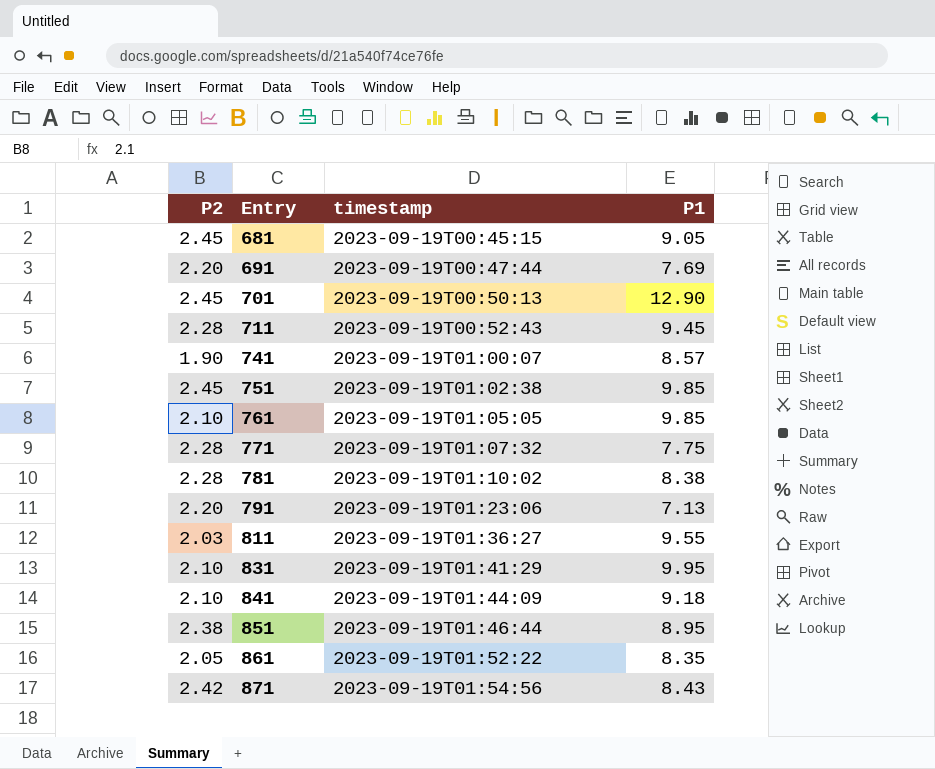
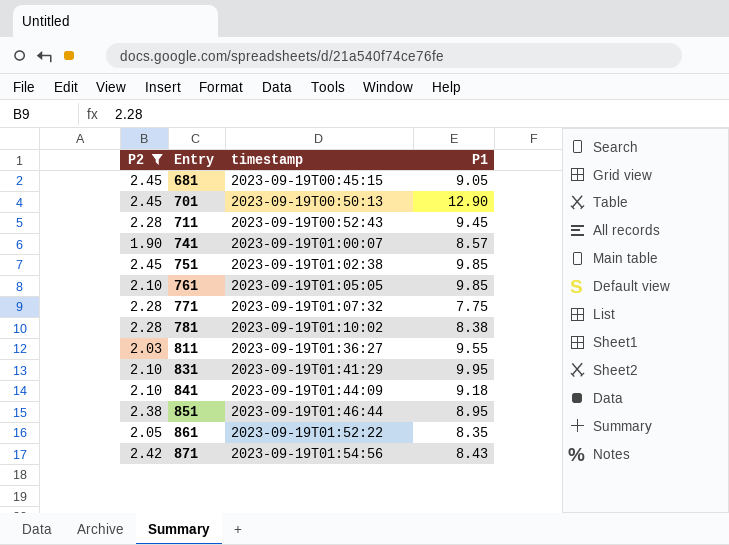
filter: none -> P2 != 2.20

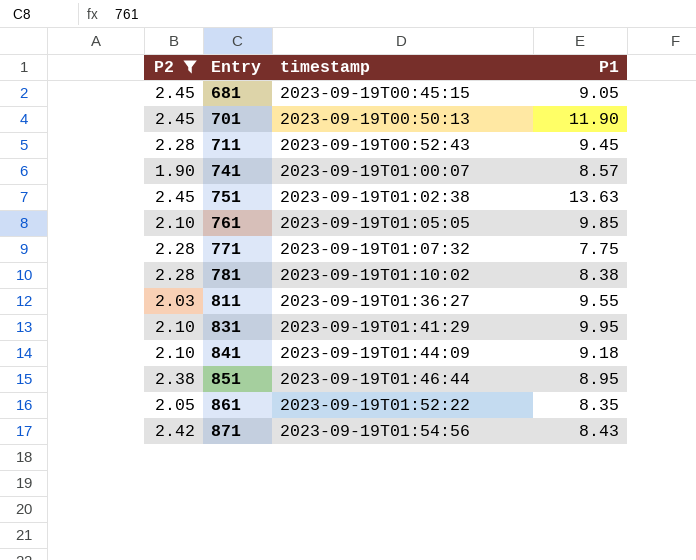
701 | P1: 12.90 -> 11.90
751 | P1: 9.85 -> 13.63

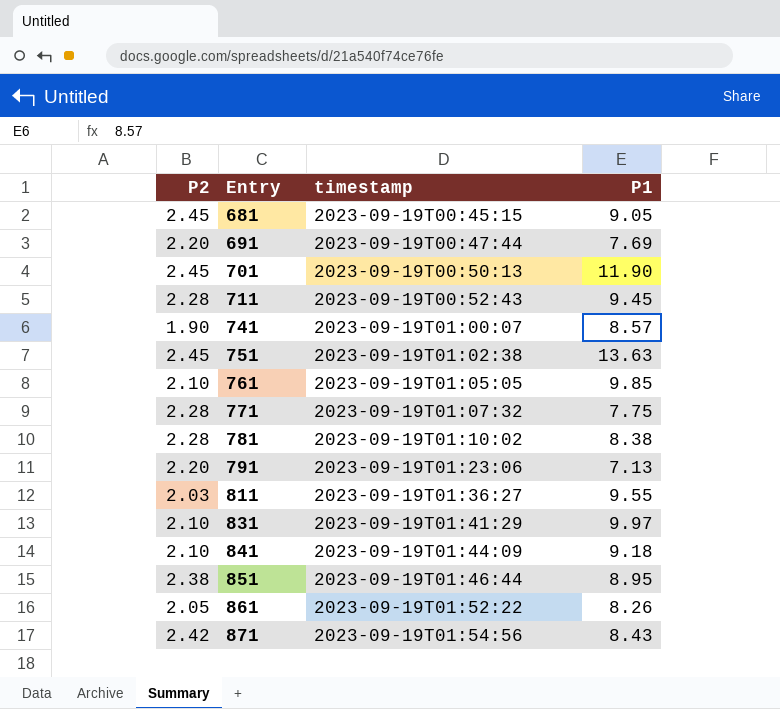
filter: P2 != 2.20 -> none
831 | P1: 9.95 -> 9.97
861 | P1: 8.35 -> 8.26

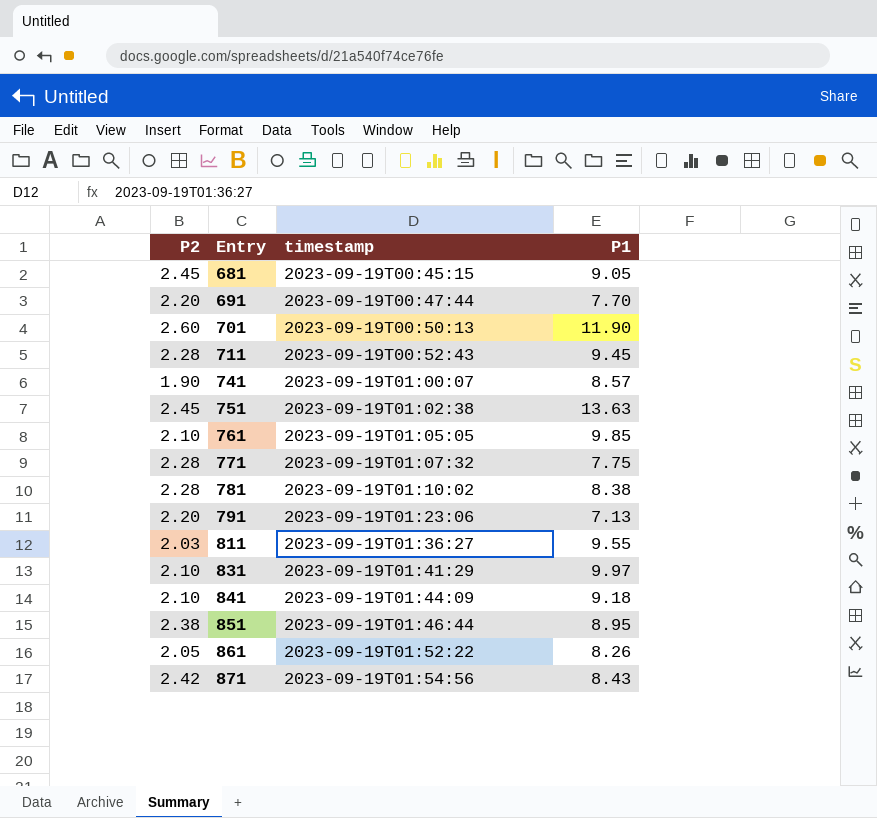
691 | P1: 7.69 -> 7.70
701 | P2: 2.45 -> 2.60

